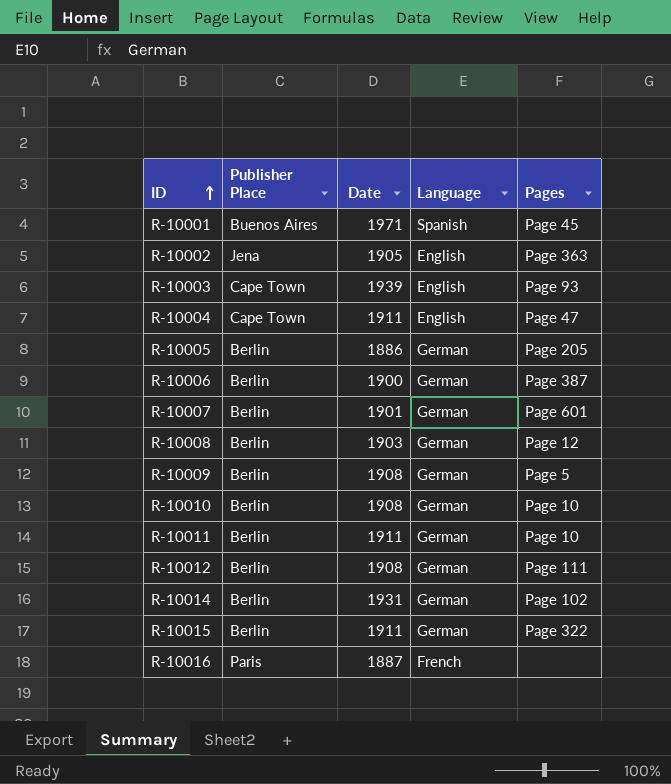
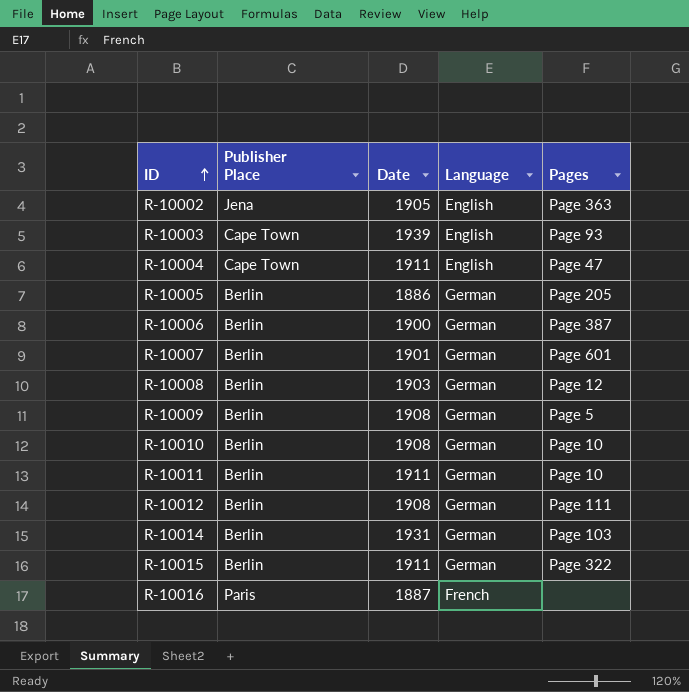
row R-10001: Buenos Aires | 1971 | Spanish | Page 45 -> none
R-10014 | Pages: Page 102 -> Page 103

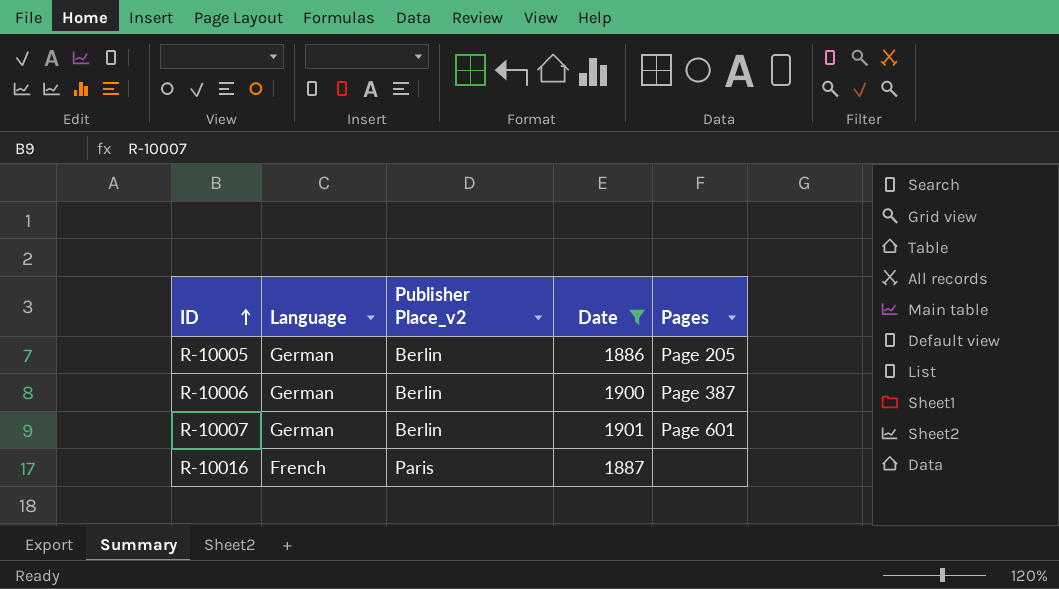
filter: none -> Date <= 1901
column Language | position: 4 -> 2
column name: Publisher Place -> Publisher Place_v2

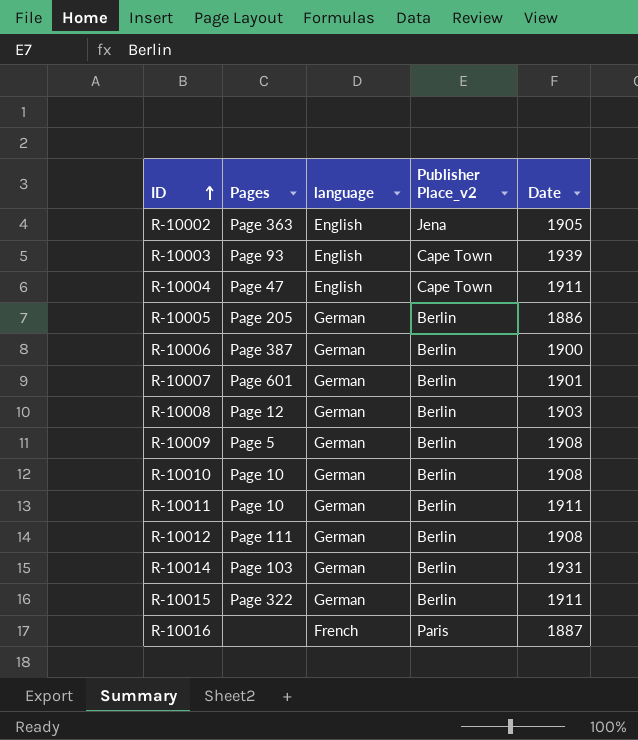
filter: Date <= 1901 -> none
column Pages | position: 5 -> 2
column name: Language -> language

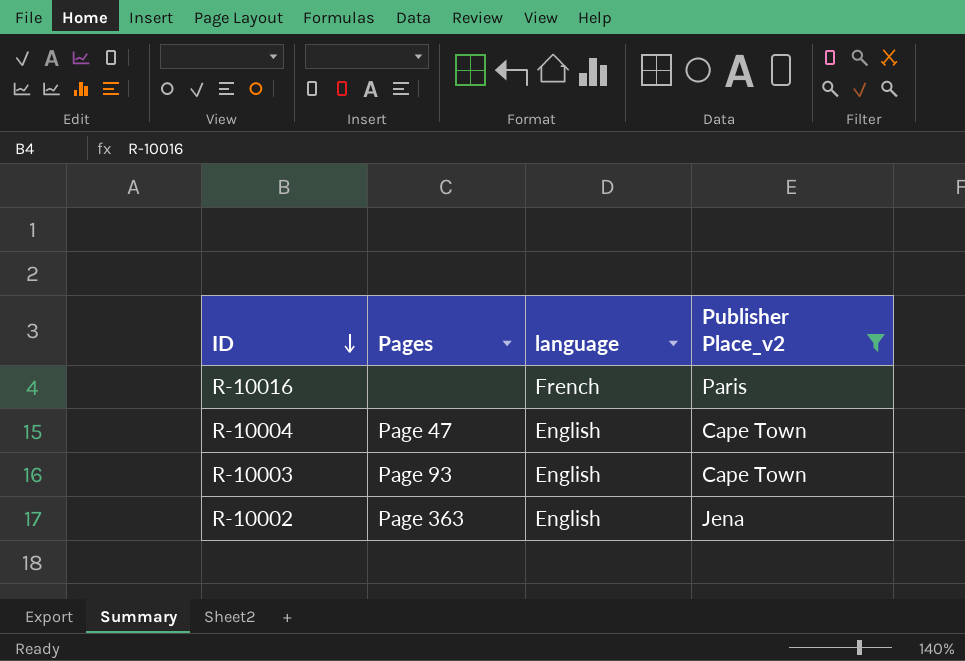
filter: none -> Publisher Place_v2 != Berlin
row order: ID ascending -> ID descending
column Date | position: 5 -> none

